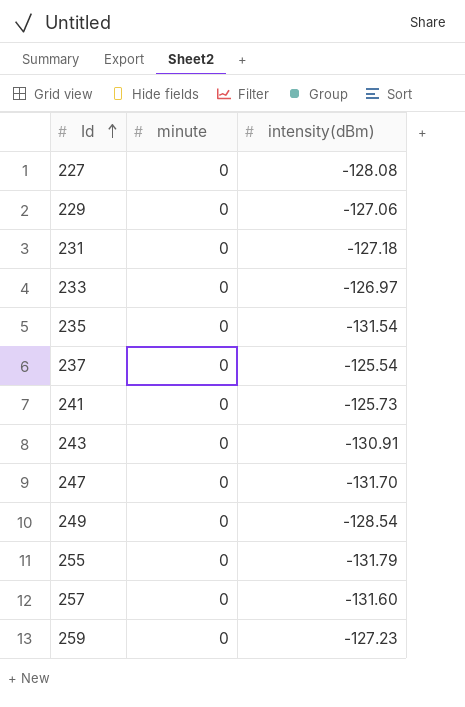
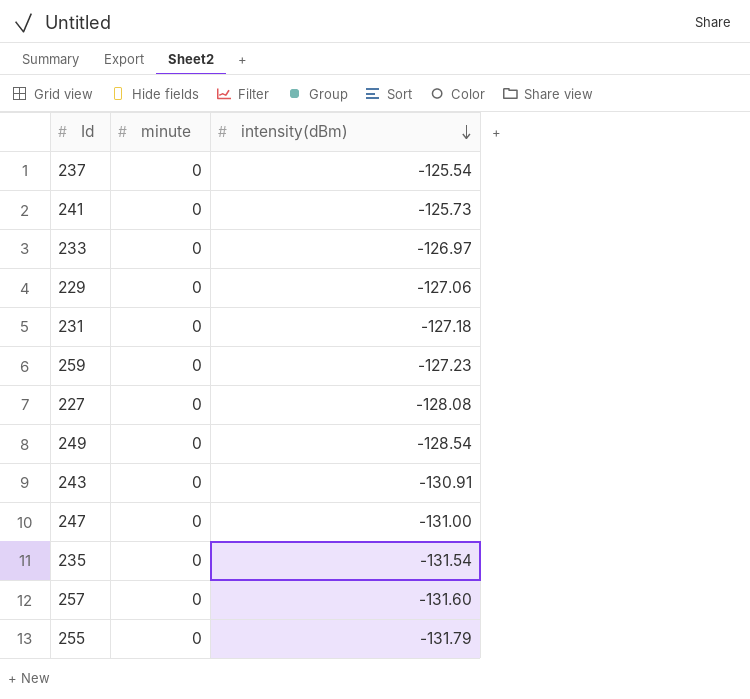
row order: Id ascending -> intensity(dBm) descending
247 | intensity(dBm): -131.70 -> -131.00

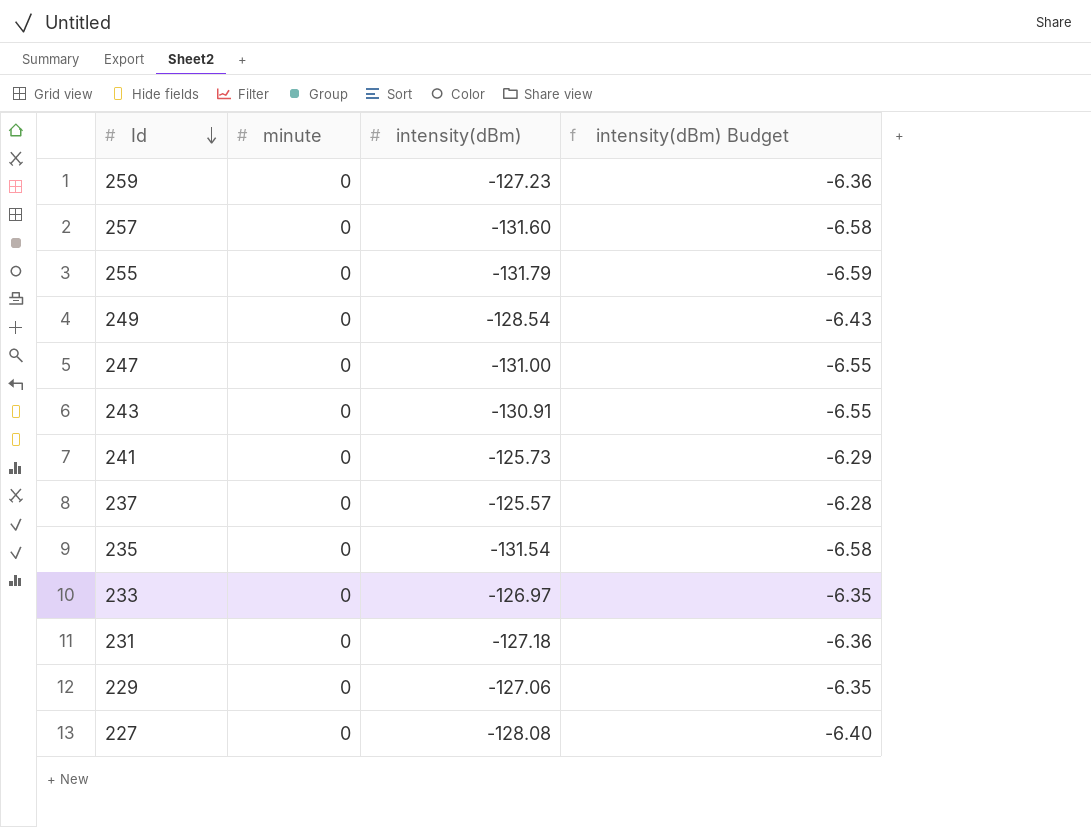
row order: intensity(dBm) descending -> Id descending
column intensity(dBm) Budget | formula: none -> [intensity(dBm)] * 0.05
237 | intensity(dBm): -125.54 -> -125.57

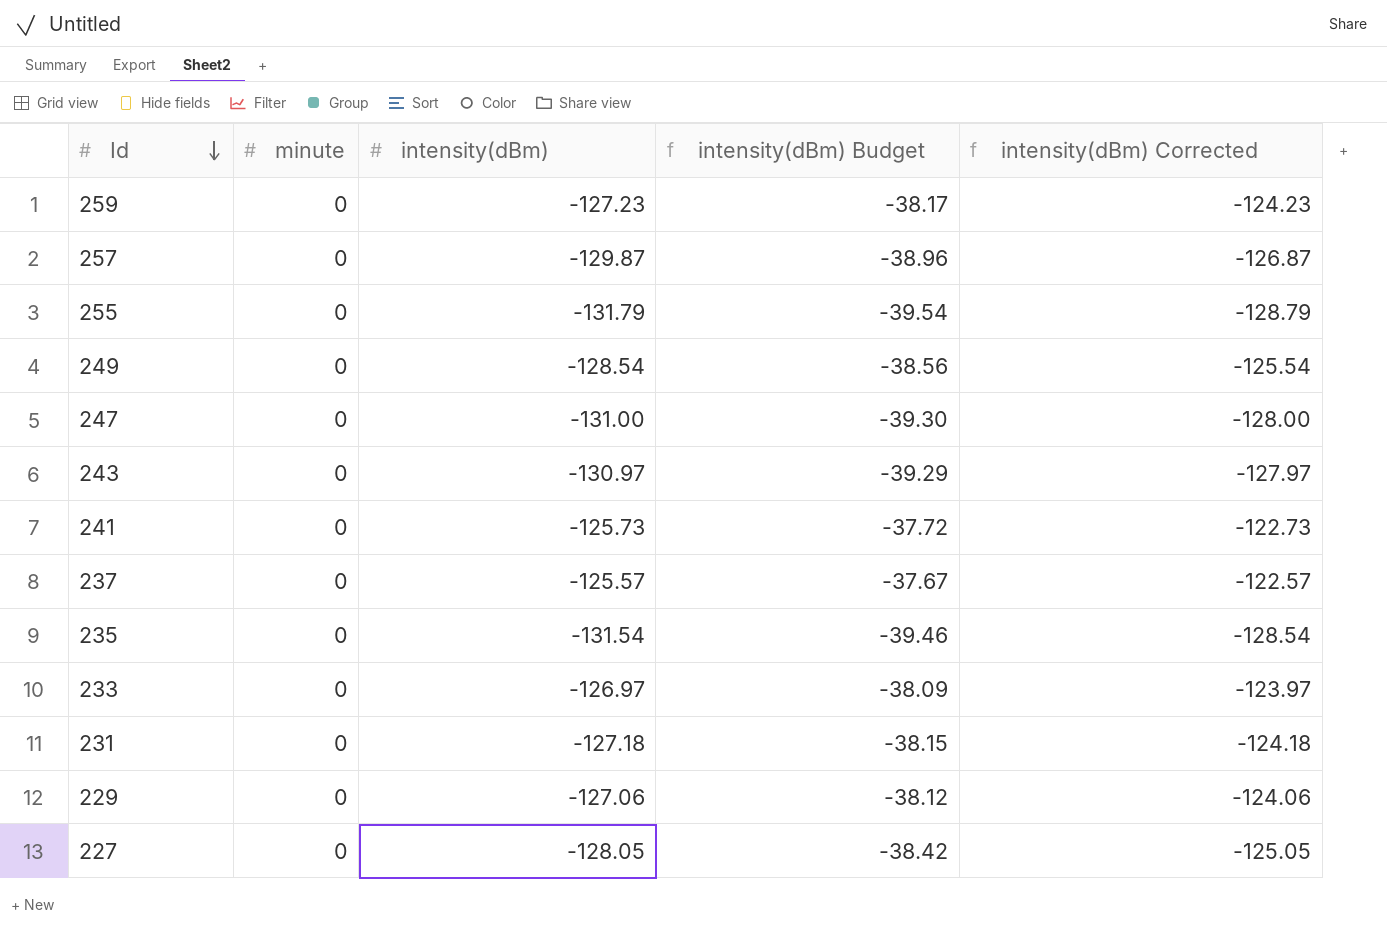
column intensity(dBm) Budget | formula: [intensity(dBm)] * 0.05 -> [intensity(dBm)] * 0.3
column intensity(dBm) Corrected | formula: none -> [intensity(dBm)] + 3
257 | intensity(dBm): -131.60 -> -129.87
243 | intensity(dBm): -130.91 -> -130.97
227 | intensity(dBm): -128.08 -> -128.05

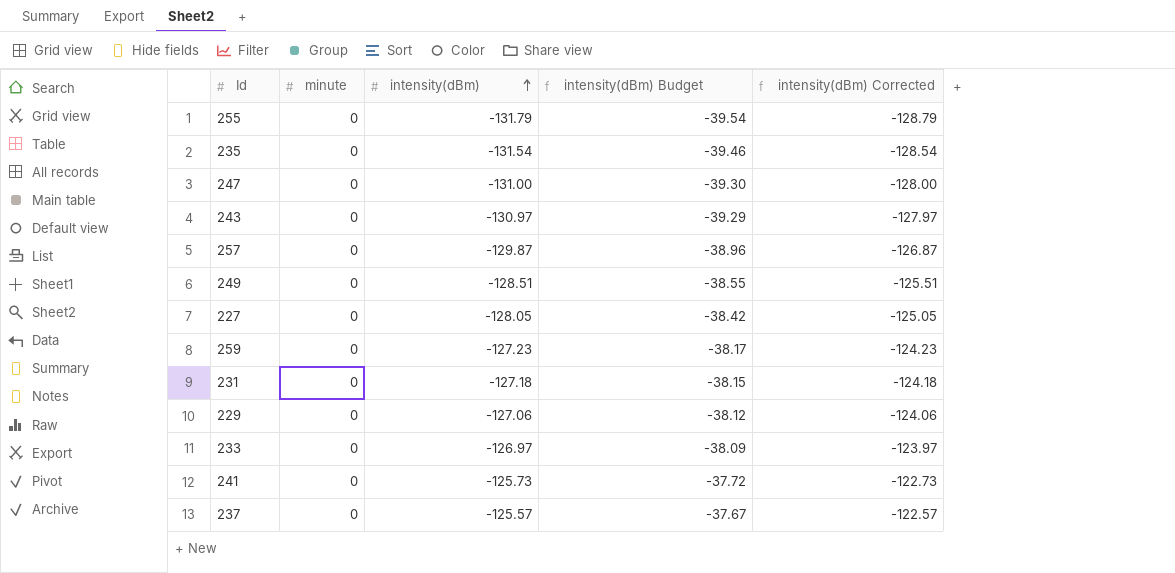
row order: Id descending -> intensity(dBm) ascending
249 | intensity(dBm): -128.54 -> -128.51
249 | intensity(dBm) Budget: -38.56 -> -38.55
249 | intensity(dBm) Corrected: -125.54 -> -125.51

